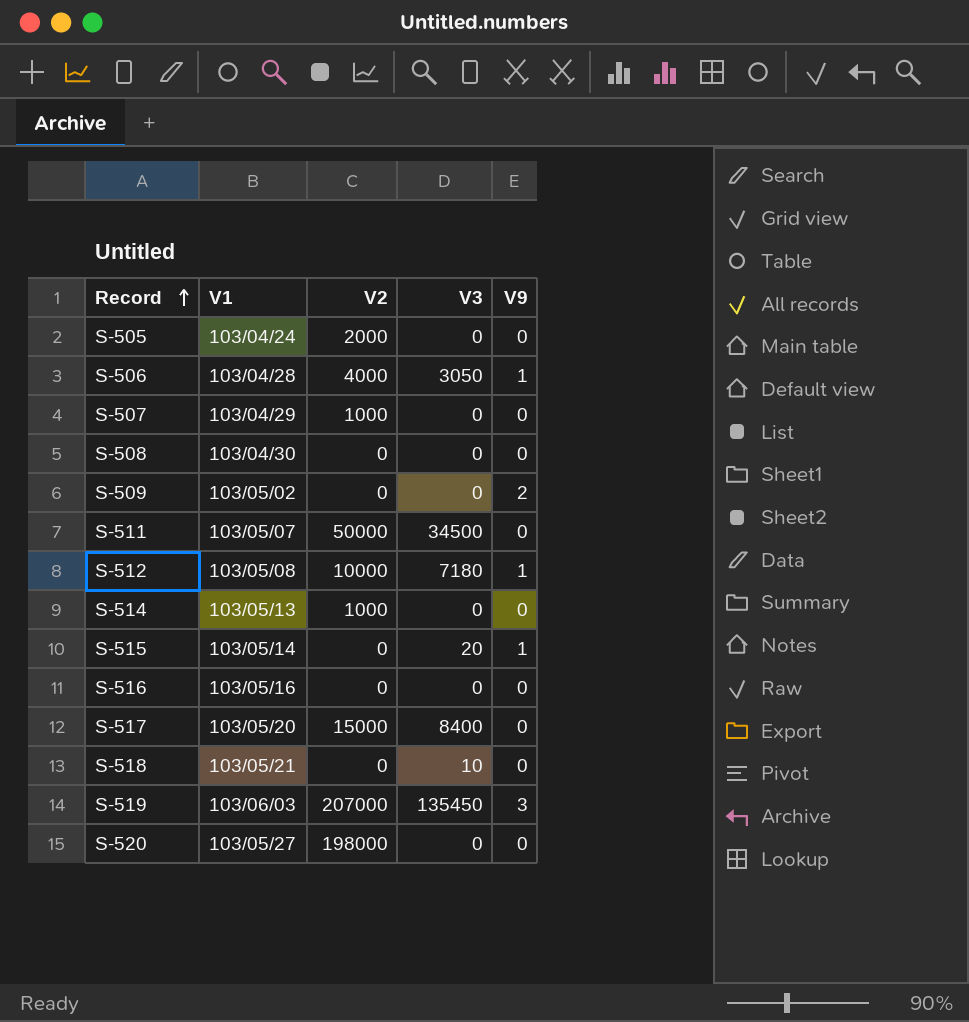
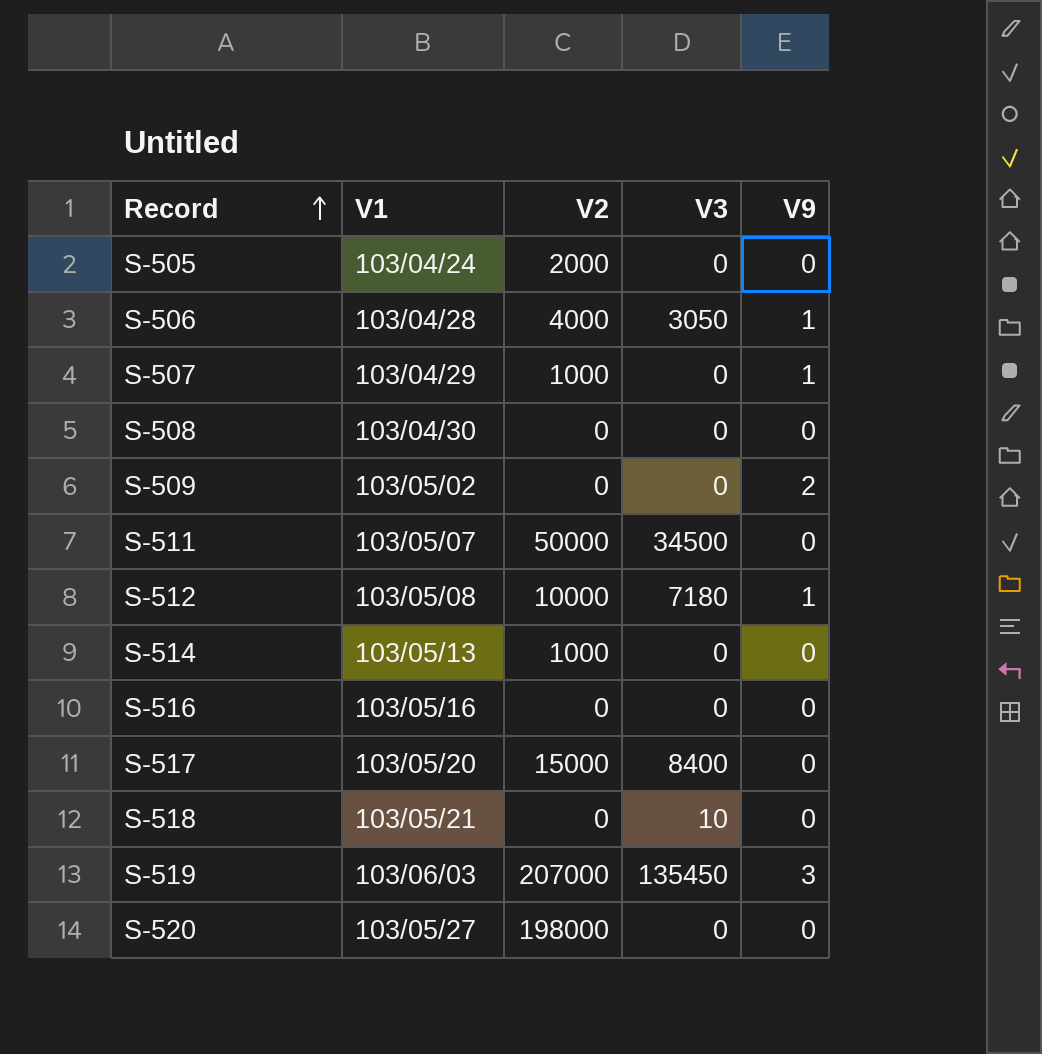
row S-515: 103/05/14 | 0 | 20 | 1 -> none
S-507 | V9: 0 -> 1

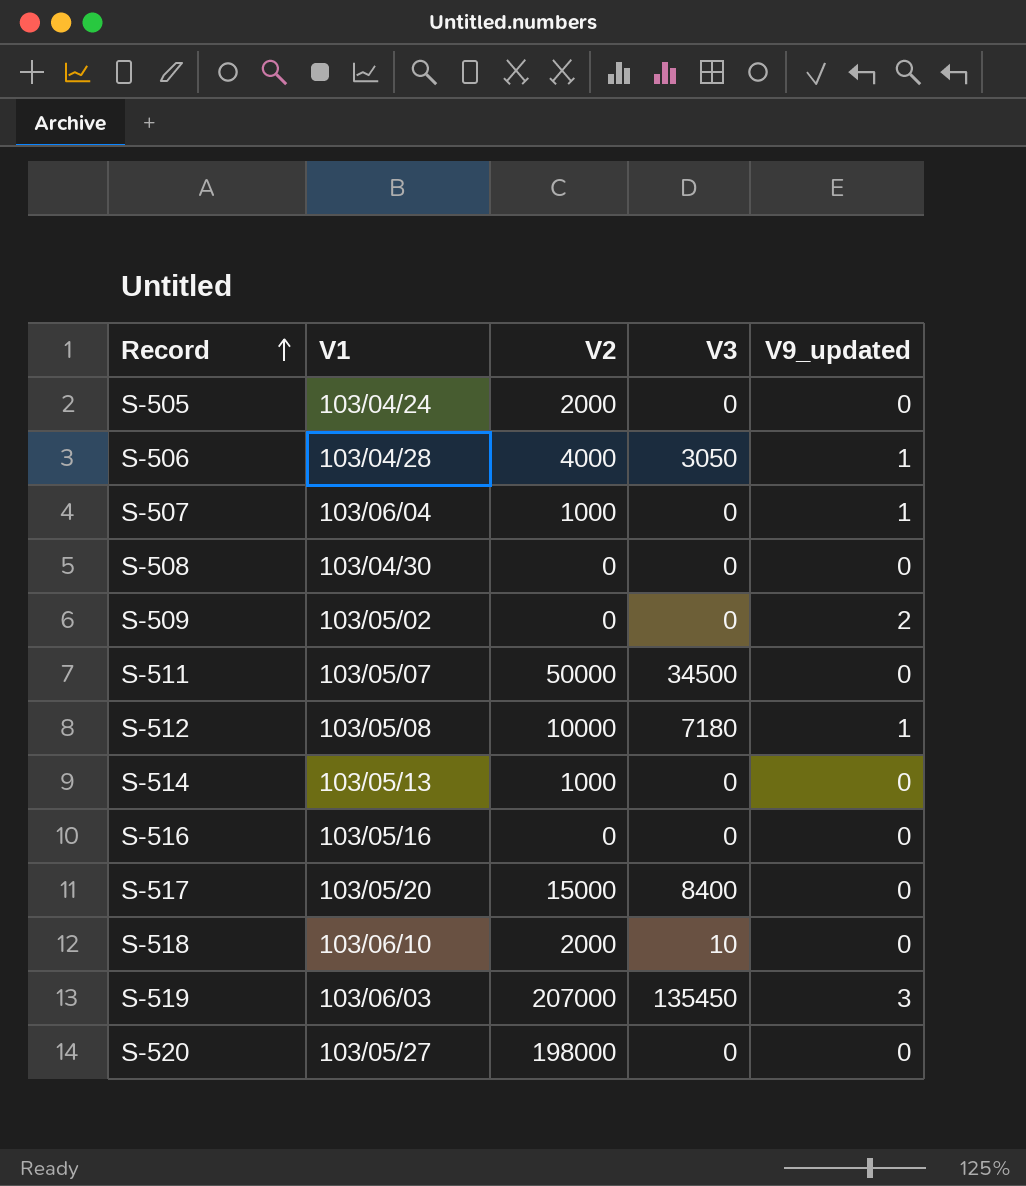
column name: V9 -> V9_updated
S-507 | V1: 103/04/29 -> 103/06/04
S-518 | V1: 103/05/21 -> 103/06/10
S-518 | V2: 0 -> 2000

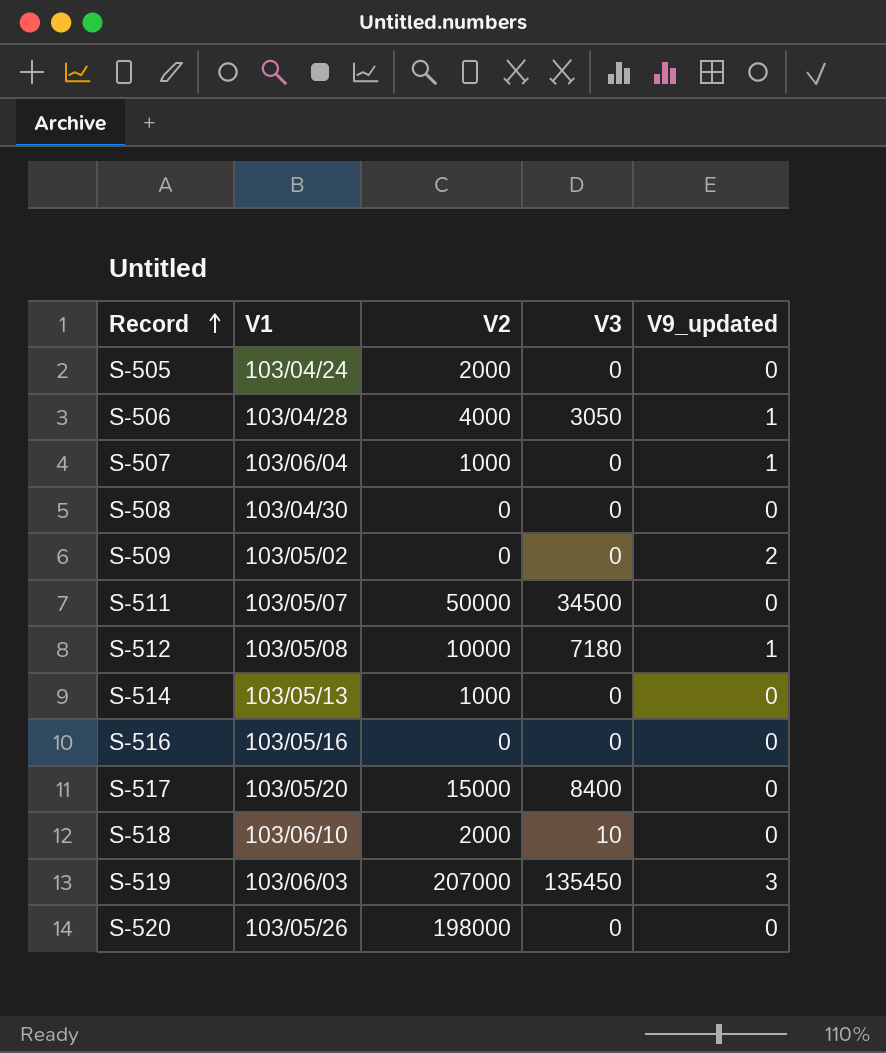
S-520 | V1: 103/05/27 -> 103/05/26

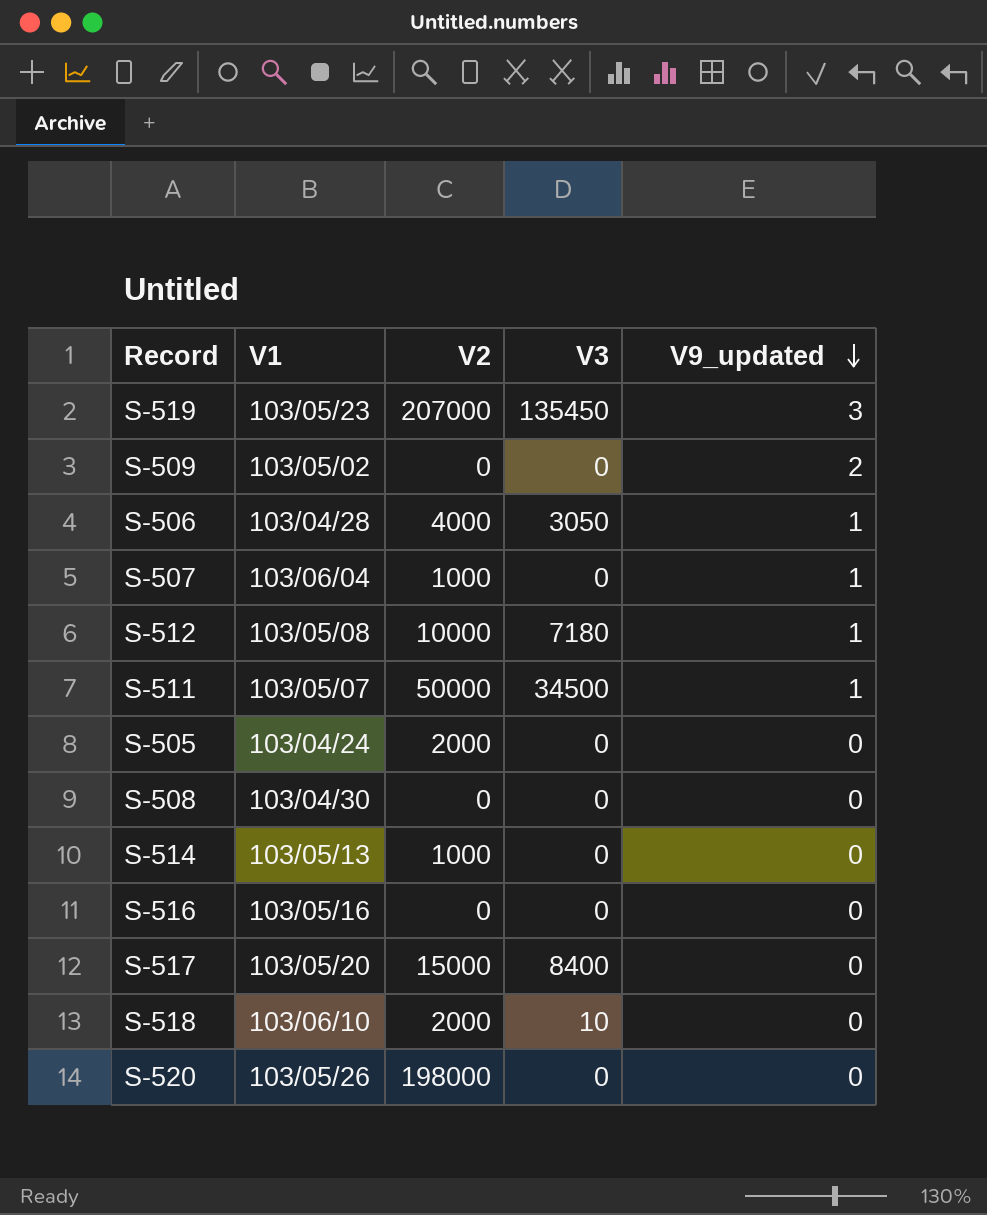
row order: Record ascending -> V9_updated descending
S-519 | V1: 103/06/03 -> 103/05/23
S-511 | V9_updated: 0 -> 1

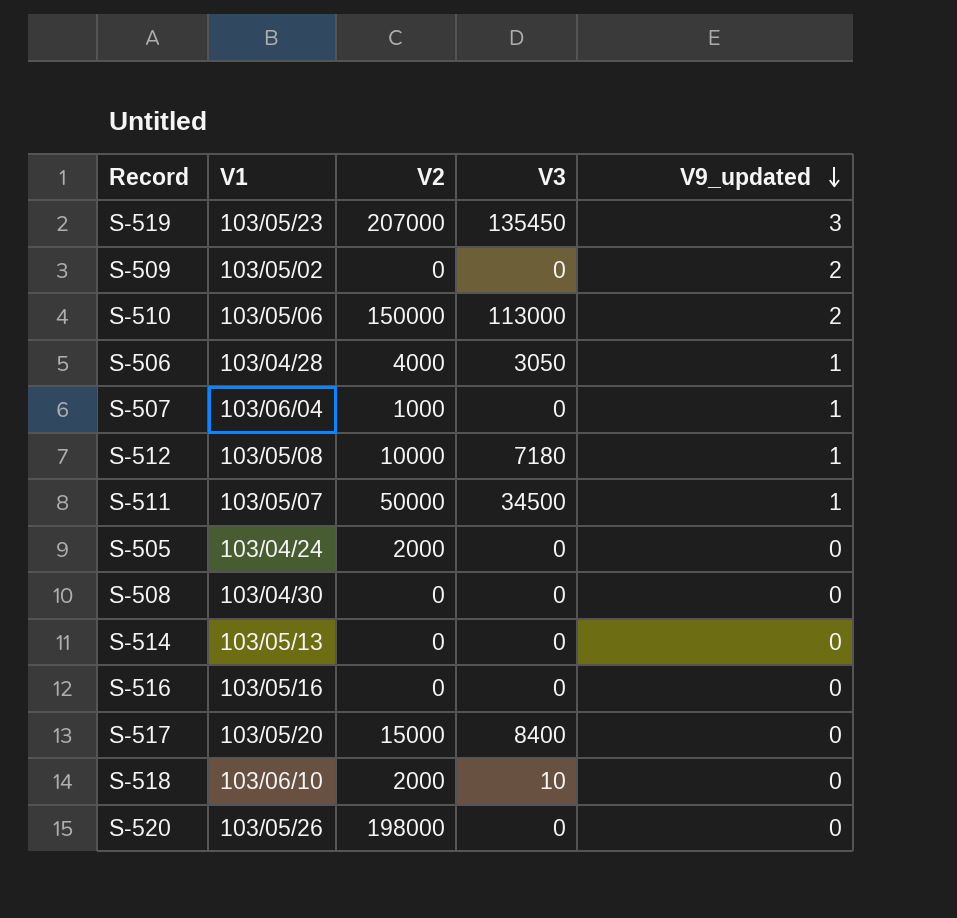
row S-510: none -> 103/05/06 | 150000 | 113000 | 2
S-514 | V2: 1000 -> 0

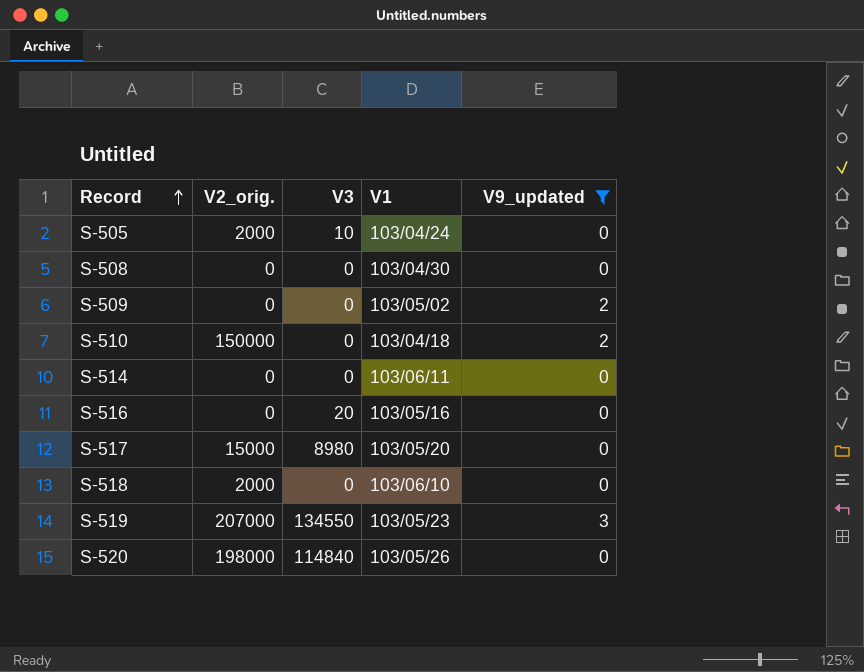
filter: none -> V9_updated != 1
row order: V9_updated descending -> Record ascending
column name: V2 -> V2_orig.
column V1 | position: 2 -> 4
S-505 | V3: 0 -> 10
S-510 | V3: 113000 -> 0
S-510 | V1: 103/05/06 -> 103/04/18
S-514 | V1: 103/05/13 -> 103/06/11
S-516 | V3: 0 -> 20
S-517 | V3: 8400 -> 8980
S-518 | V3: 10 -> 0
S-519 | V3: 135450 -> 134550
S-520 | V3: 0 -> 114840

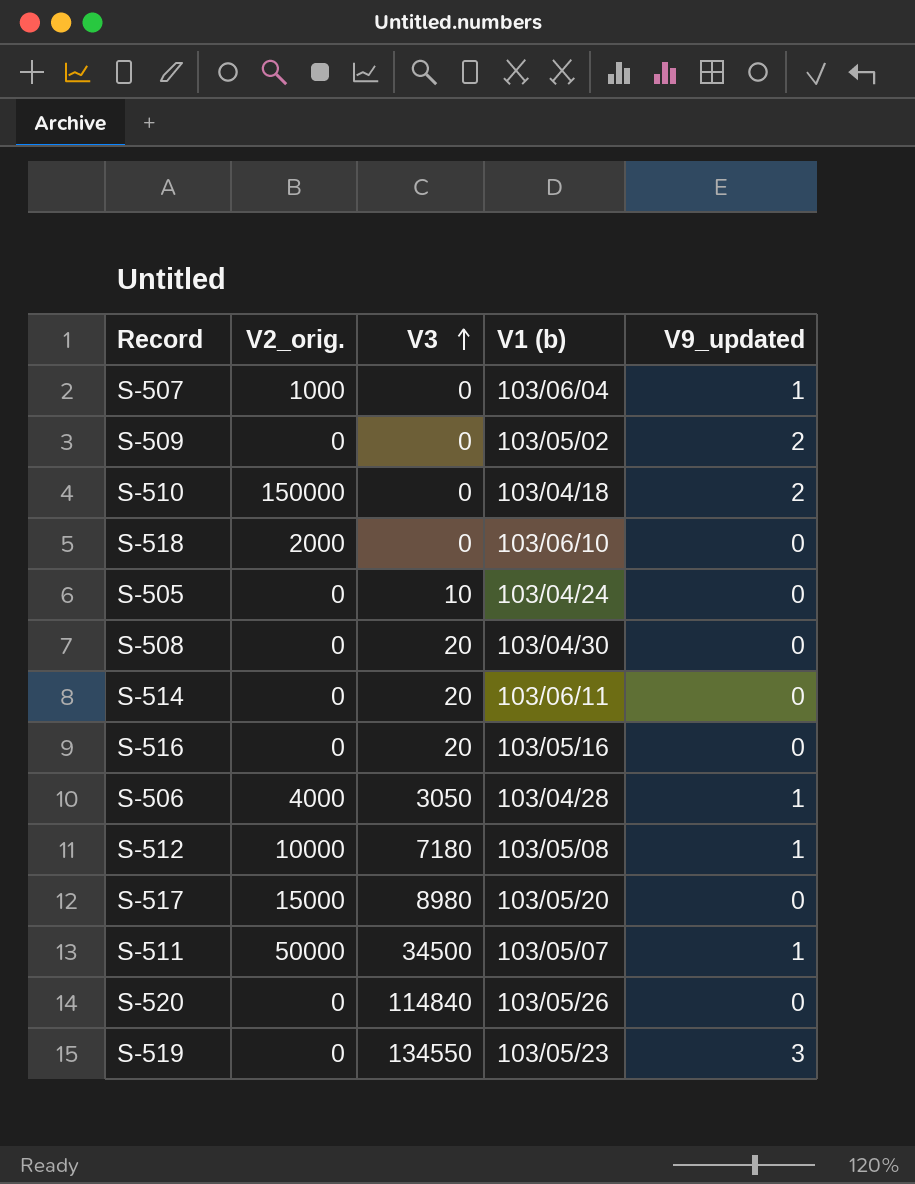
filter: V9_updated != 1 -> none
row order: Record ascending -> V3 ascending
column name: V1 -> V1 (b)
S-505 | V2_orig.: 2000 -> 0
S-508 | V3: 0 -> 20
S-514 | V3: 0 -> 20
S-520 | V2_orig.: 198000 -> 0
S-519 | V2_orig.: 207000 -> 0

